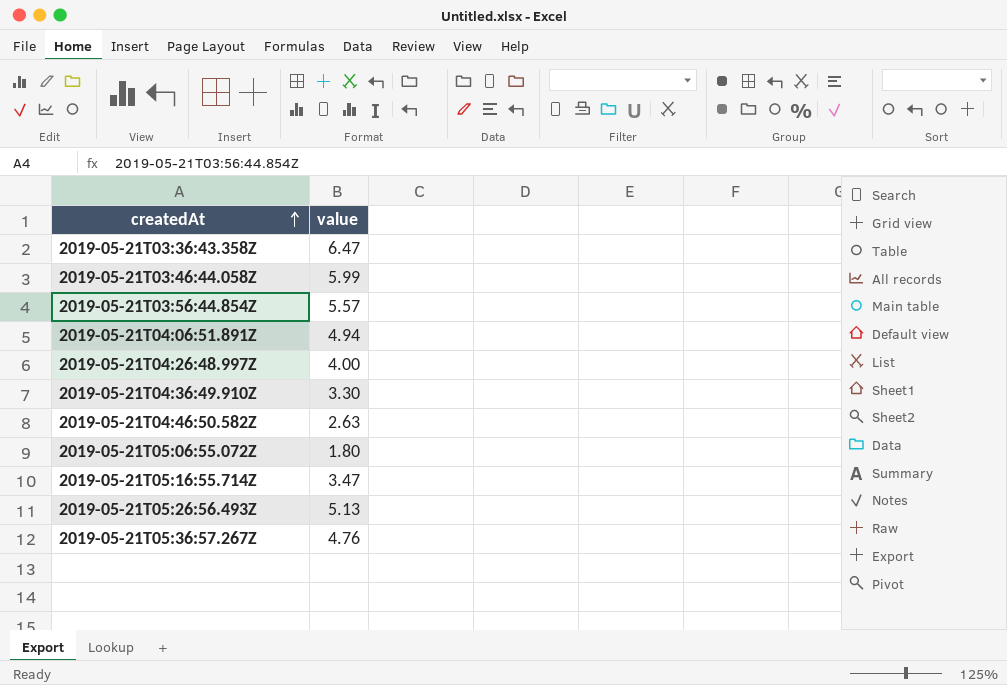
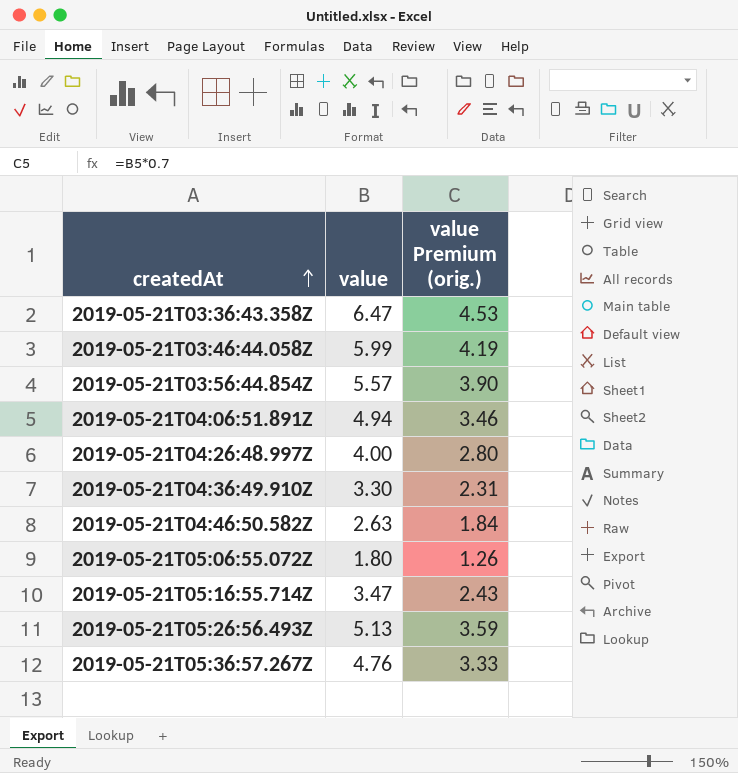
column value Premium (orig.) | formula: none -> [value] * 0.7

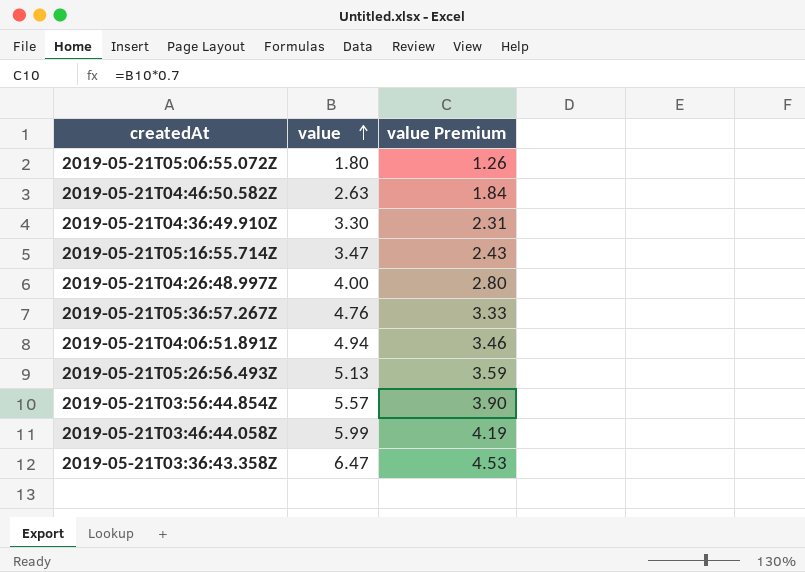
row order: createdAt ascending -> value ascending
column name: value Premium (orig.) -> value Premium

